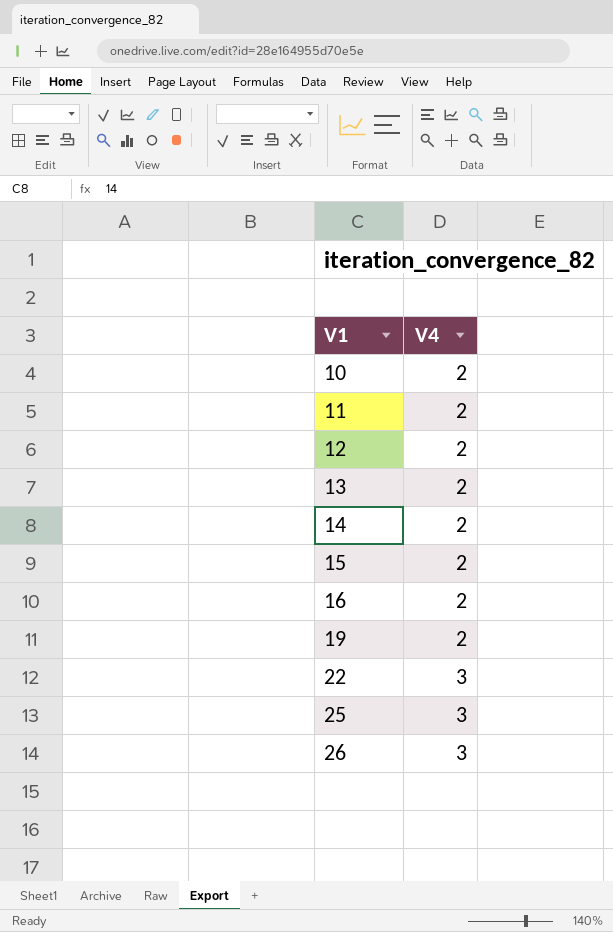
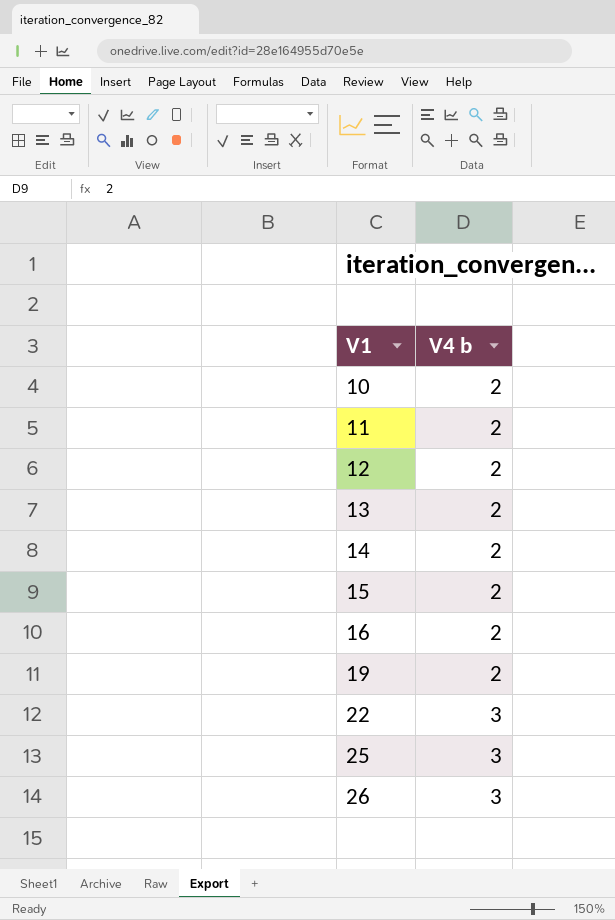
column name: V4 -> V4 b

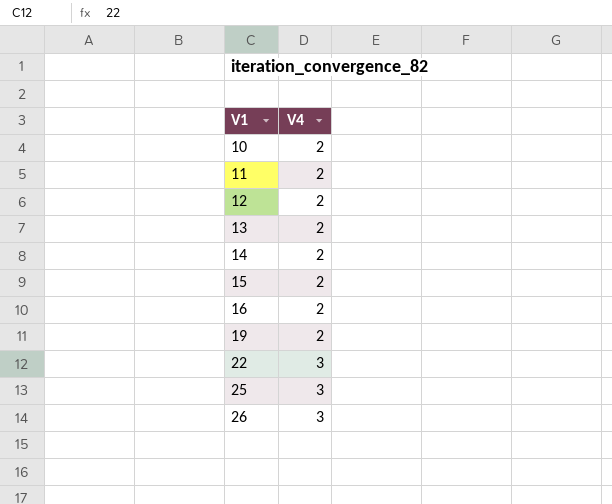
column name: V4 b -> V4

